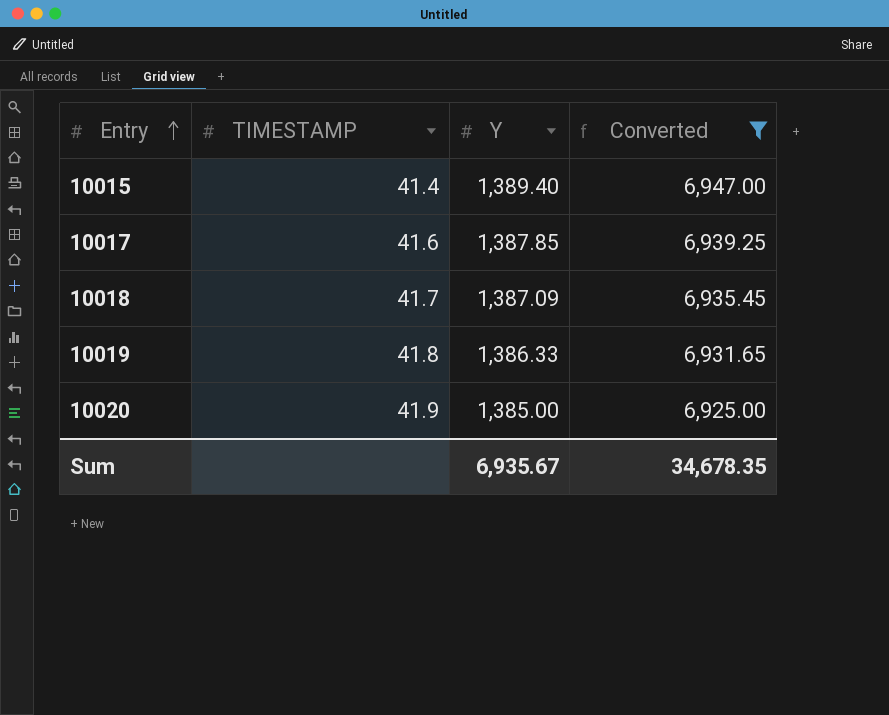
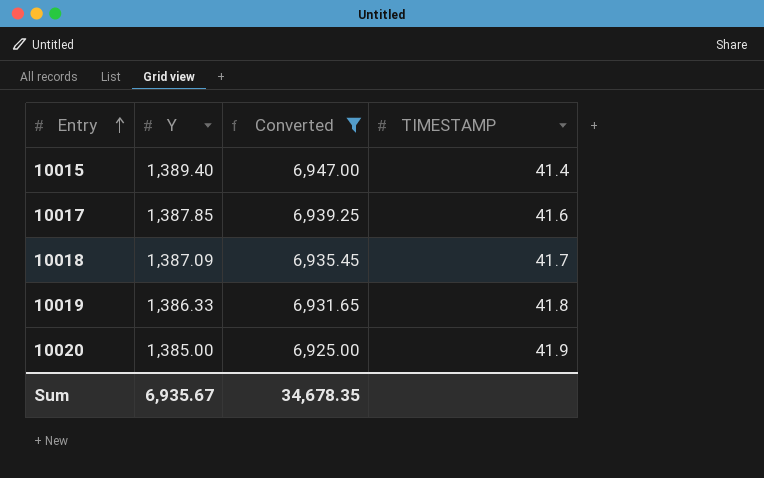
column TIMESTAMP | position: 2 -> 4

